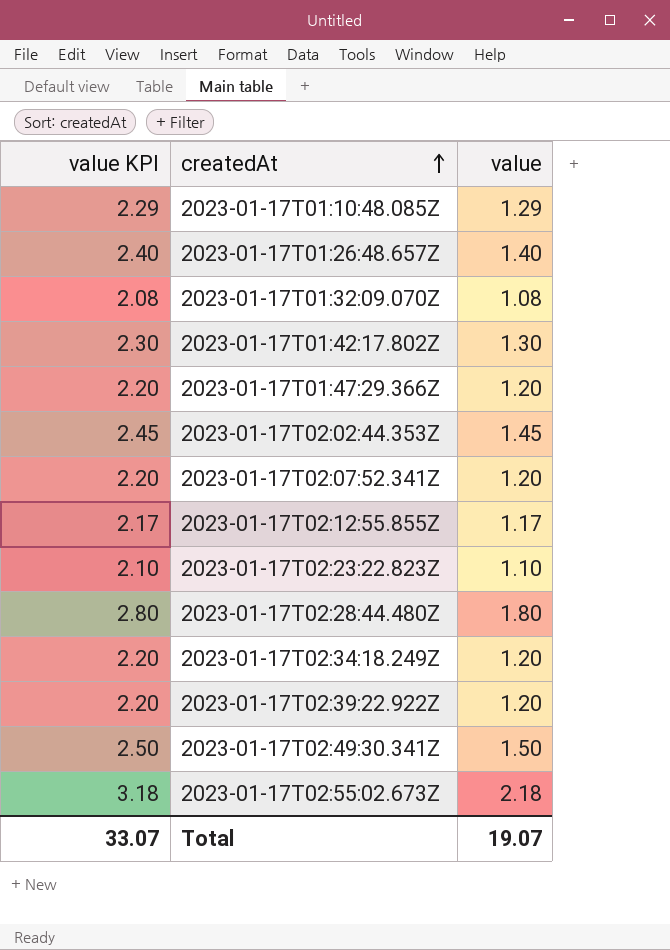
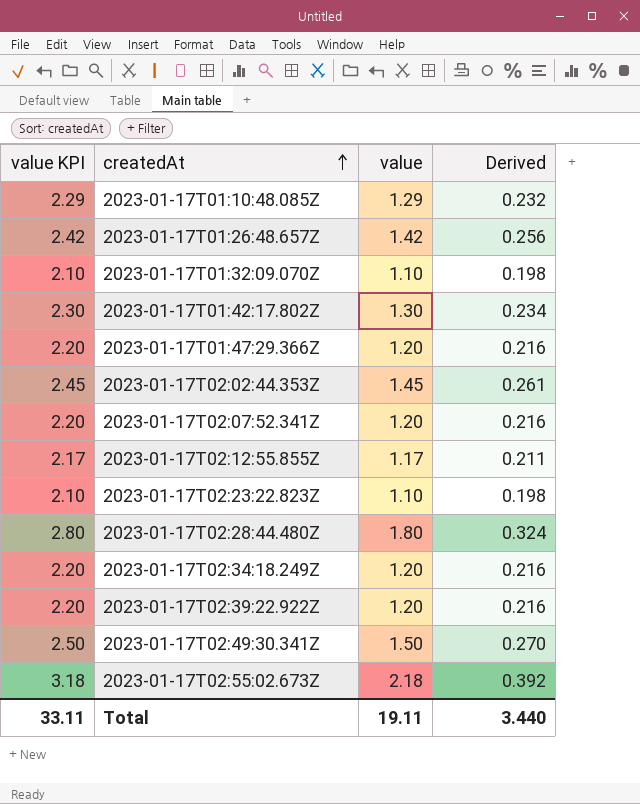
column Derived | formula: none -> [value] * 0.18
2023-01-17T01:26:48.657Z | value KPI: 2.40 -> 2.42
2023-01-17T01:26:48.657Z | value: 1.40 -> 1.42
2023-01-17T01:32:09.070Z | value KPI: 2.08 -> 2.10
2023-01-17T01:32:09.070Z | value: 1.08 -> 1.10
Total | value KPI: 33.07 -> 33.11
Total | value: 19.07 -> 19.11

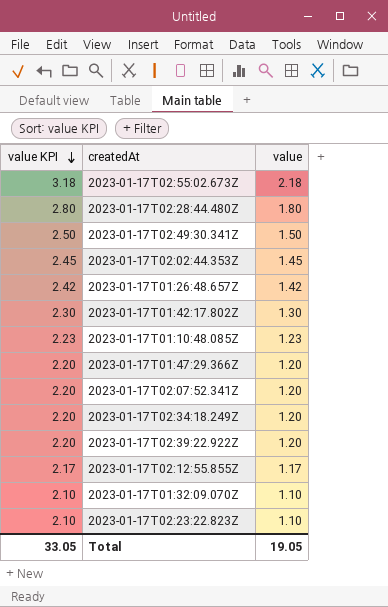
row order: createdAt ascending -> value KPI descending
column Derived | formula: [value] * 0.18 -> none
2023-01-17T01:10:48.085Z | value KPI: 2.29 -> 2.23
2023-01-17T01:10:48.085Z | value: 1.29 -> 1.23
Total | value KPI: 33.11 -> 33.05
Total | value: 19.11 -> 19.05

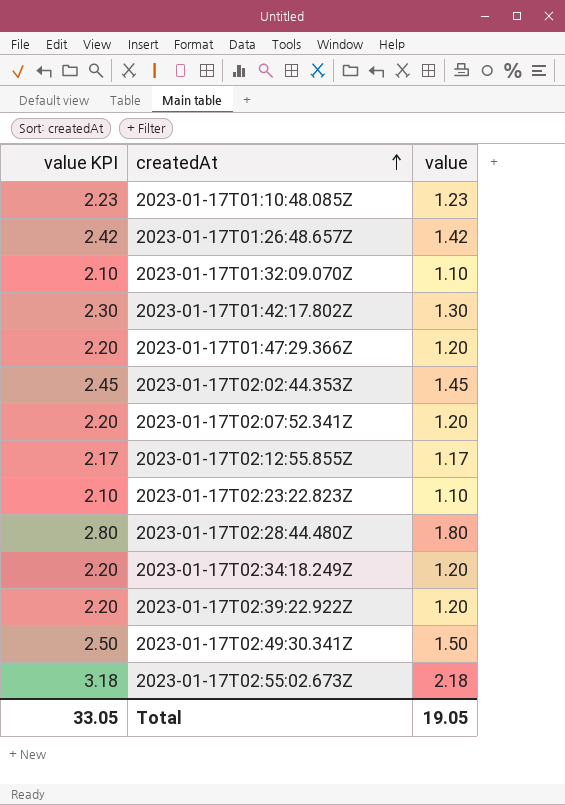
row order: value KPI descending -> createdAt ascending

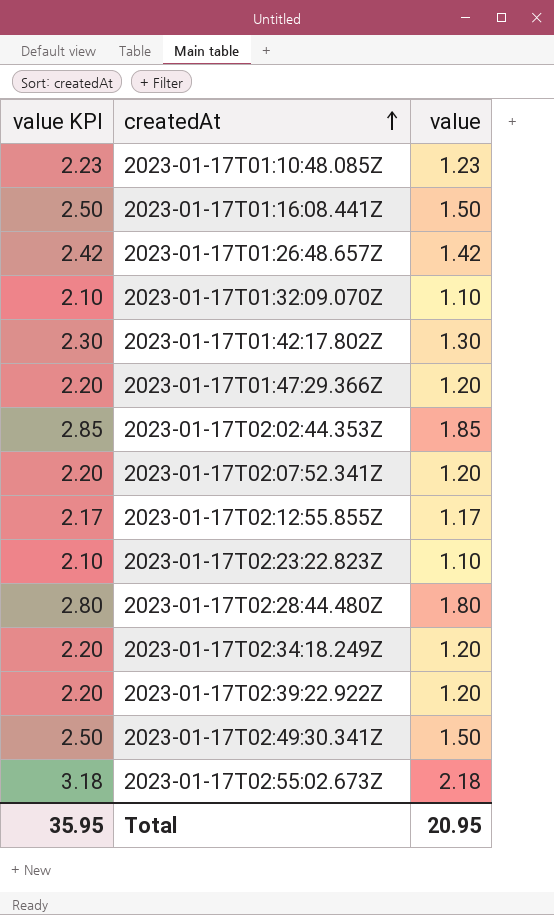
row 2023-01-17T01:16:08.441Z: none -> 2.50 | 1.50
2023-01-17T02:02:44.353Z | value KPI: 2.45 -> 2.85
2023-01-17T02:02:44.353Z | value: 1.45 -> 1.85
Total | value KPI: 33.05 -> 35.95
Total | value: 19.05 -> 20.95

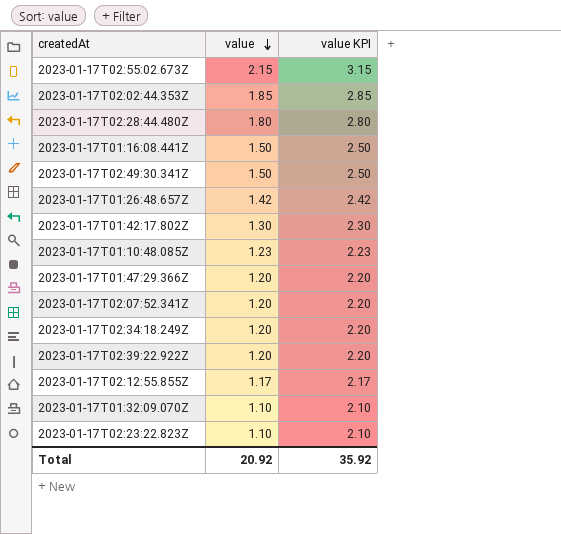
row order: createdAt ascending -> value descending
column value KPI | position: 1 -> 3
2023-01-17T02:55:02.673Z | value: 2.18 -> 2.15
2023-01-17T02:55:02.673Z | value KPI: 3.18 -> 3.15
Total | value: 20.95 -> 20.92
Total | value KPI: 35.95 -> 35.92

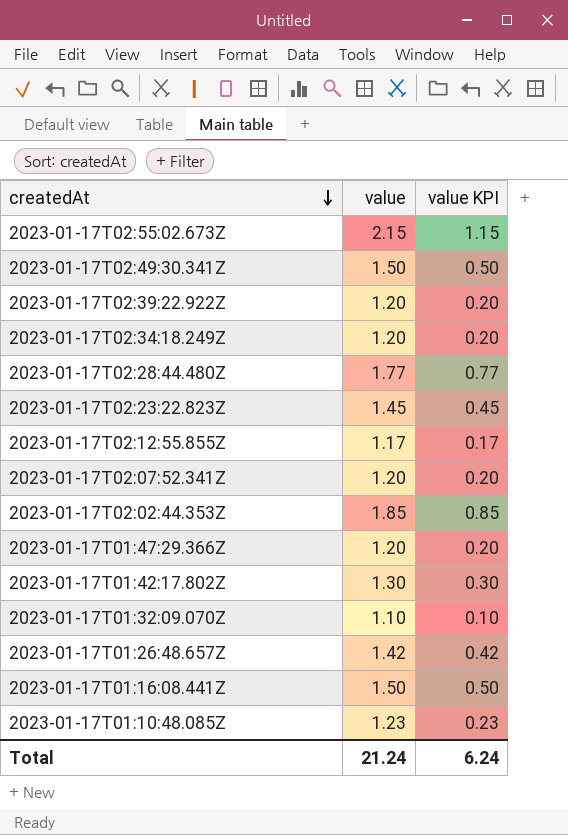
row order: value descending -> createdAt descending
column value KPI | formula: [value] + 1 -> [value] - 1
2023-01-17T02:28:44.480Z | value: 1.80 -> 1.77
2023-01-17T02:23:22.823Z | value: 1.10 -> 1.45
Total | value: 20.92 -> 21.24
Total | value KPI: 35.92 -> 6.24

